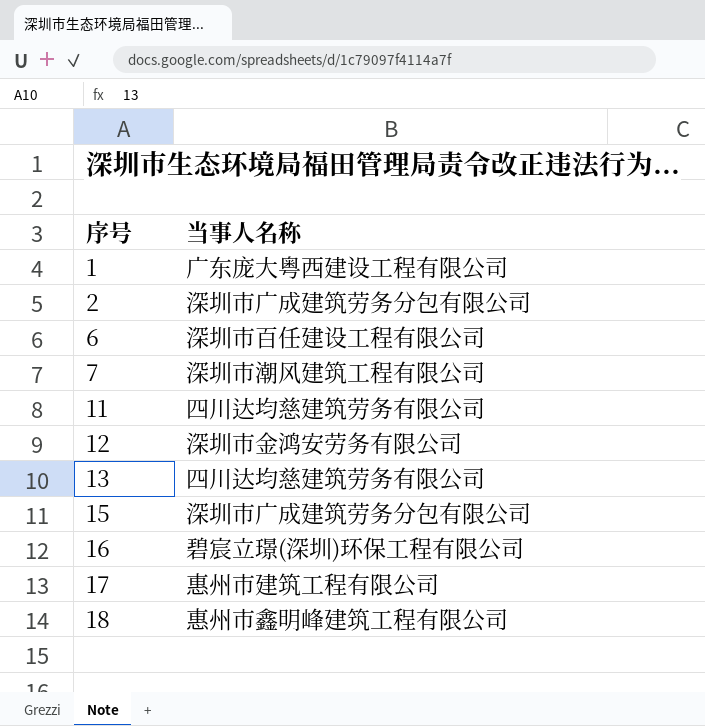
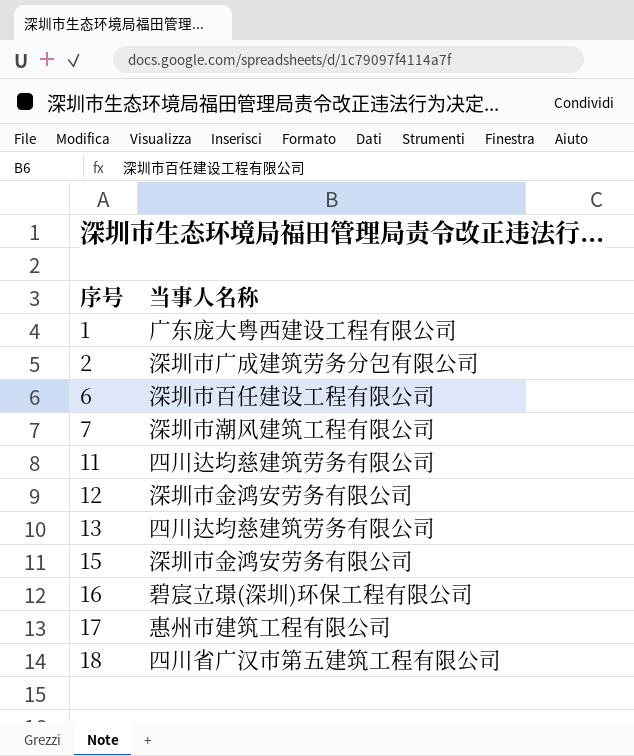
15 | 当事人名称: 深圳市广成建筑劳务分包有限公司 -> 深圳市金鸿安劳务有限公司
18 | 当事人名称: 惠州市鑫明峰建筑工程有限公司 -> 四川省广汉市第五建筑工程有限公司

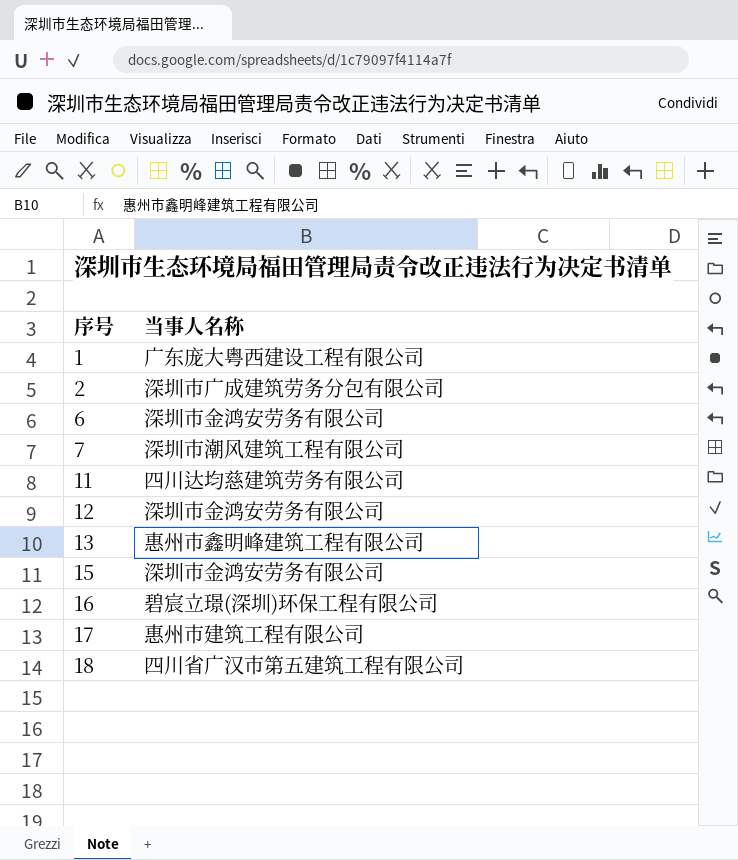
6 | 当事人名称: 深圳市百任建设工程有限公司 -> 深圳市金鸿安劳务有限公司
13 | 当事人名称: 四川达均慈建筑劳务有限公司 -> 惠州市鑫明峰建筑工程有限公司

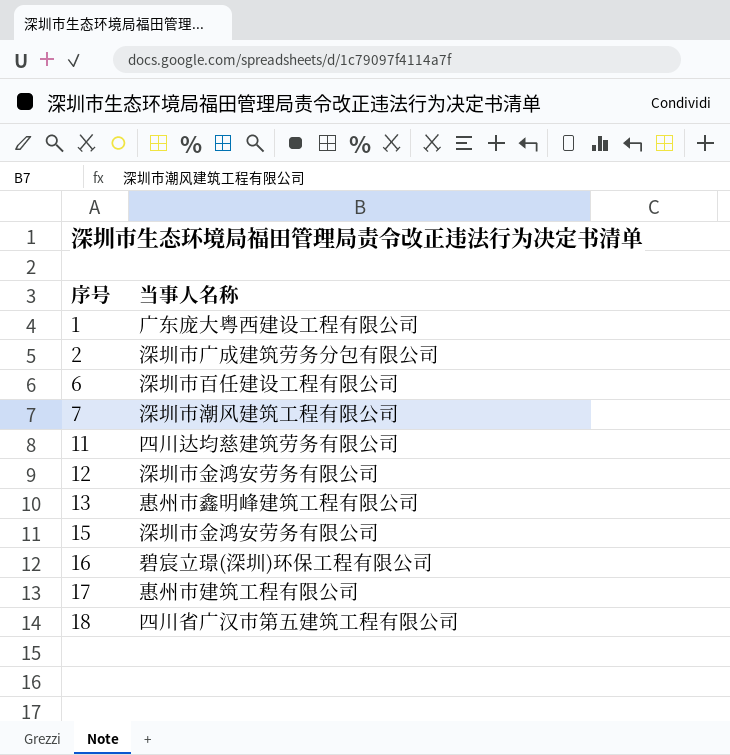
6 | 当事人名称: 深圳市金鸿安劳务有限公司 -> 深圳市百任建设工程有限公司

